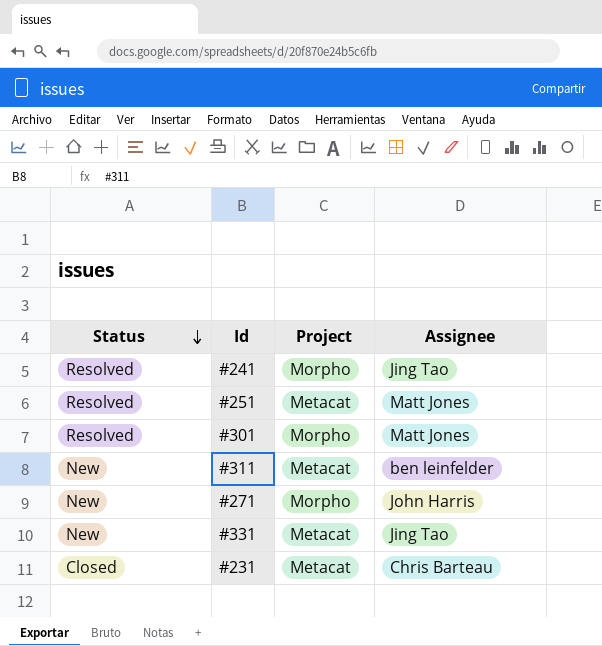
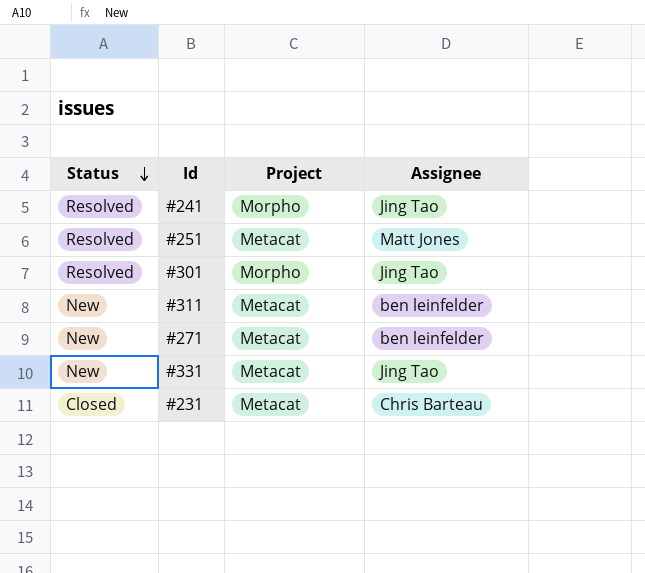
#301 | Assignee: Matt Jones -> Jing Tao
#271 | Project: Morpho -> Metacat
#271 | Assignee: John Harris -> ben leinfelder

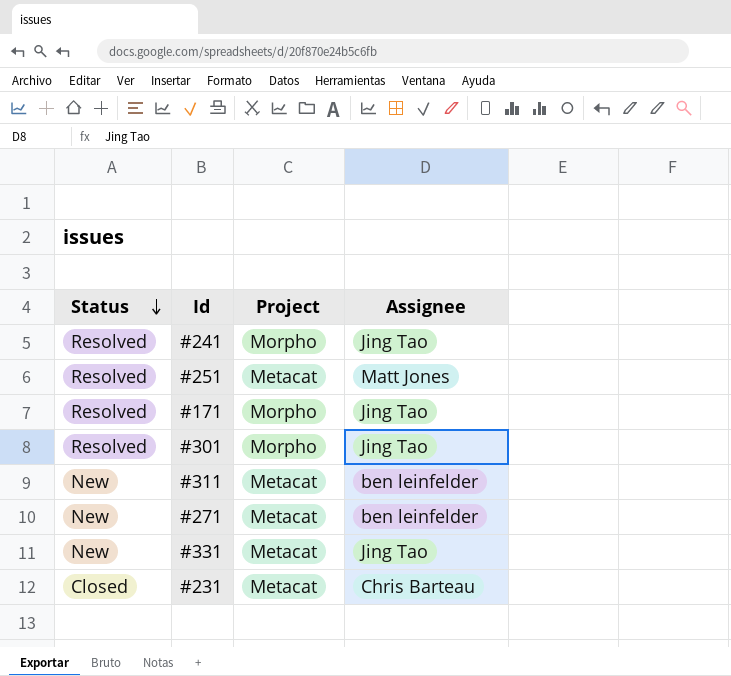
row #171: none -> Resolved | Morpho | Jing Tao

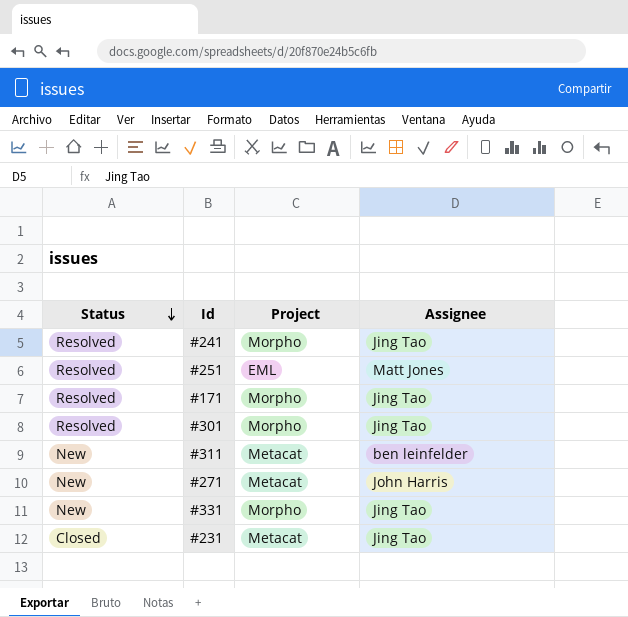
#251 | Project: Metacat -> EML
#271 | Assignee: ben leinfelder -> John Harris
#331 | Project: Metacat -> Morpho
#231 | Assignee: Chris Barteau -> Jing Tao

